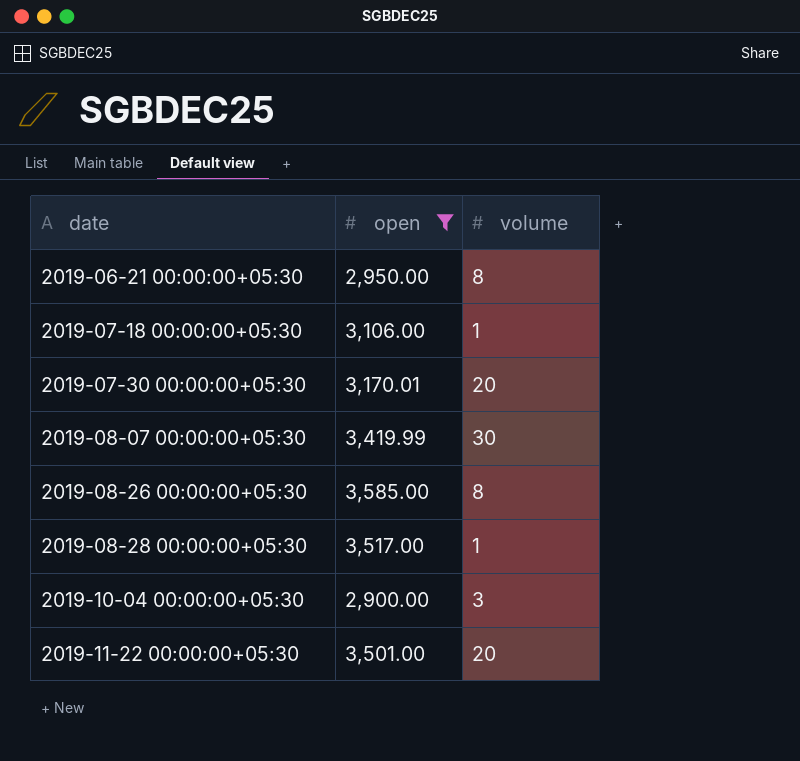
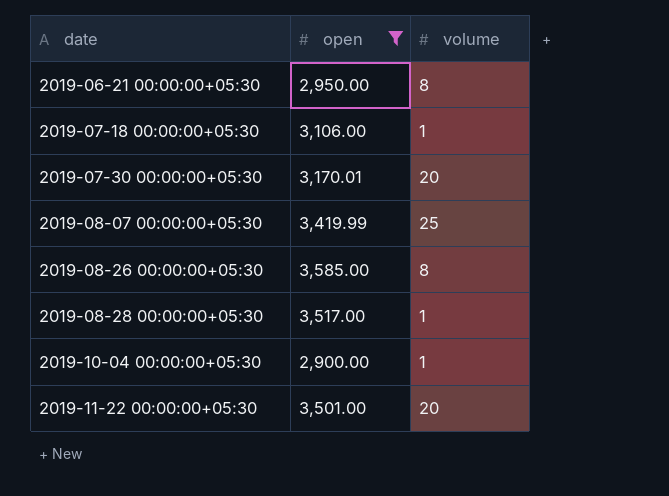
2019-08-07 00:00:00+05:30 | volume: 30 -> 25
2019-10-04 00:00:00+05:30 | volume: 3 -> 1

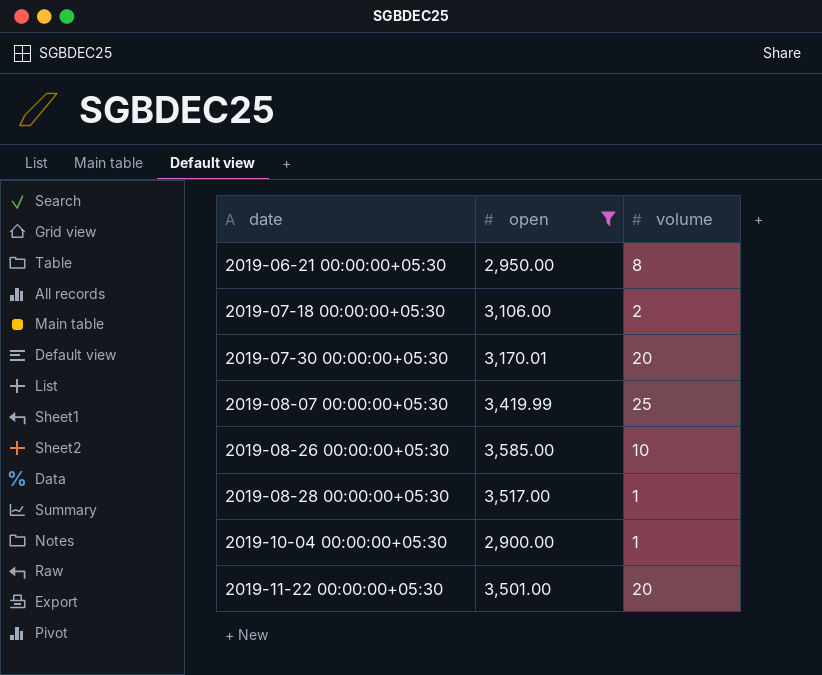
2019-07-18 00:00:00+05:30 | volume: 1 -> 2
2019-08-26 00:00:00+05:30 | volume: 8 -> 10

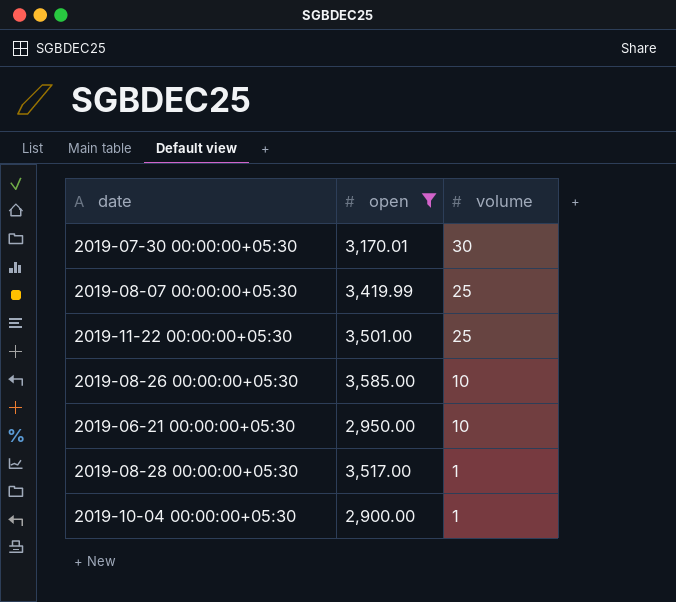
row order: date ascending -> volume descending
row 2019-07-18 00:00:00+05:30: 3,106.00 | 2 -> none
2019-07-30 00:00:00+05:30 | volume: 20 -> 30
2019-11-22 00:00:00+05:30 | volume: 20 -> 25
2019-06-21 00:00:00+05:30 | volume: 8 -> 10

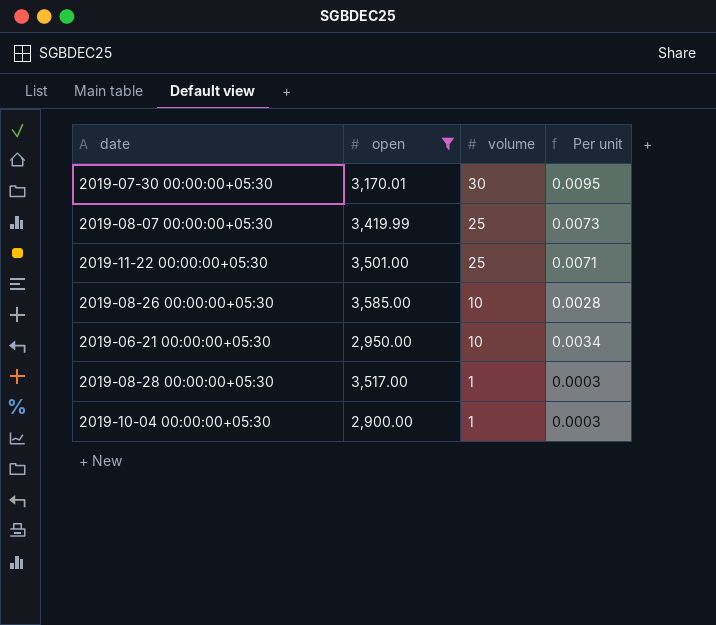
column Per unit | formula: none -> [volume] / [open]

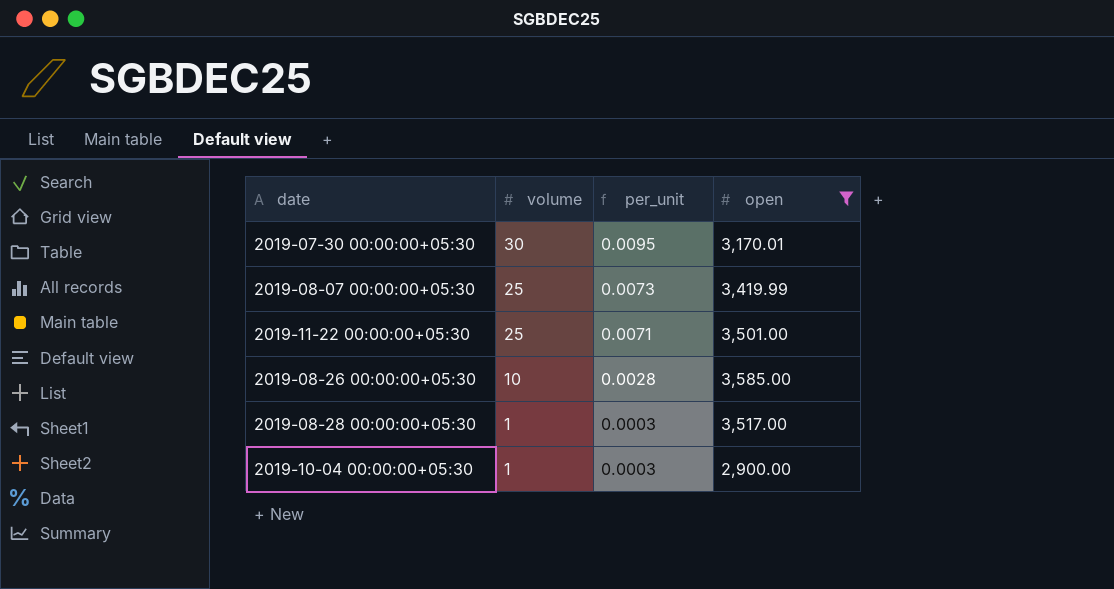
column name: Per unit -> per_unit
column open | position: 2 -> 4
row 2019-06-21 00:00:00+05:30: 2,950.00 | 10 | 0.0034 -> none

